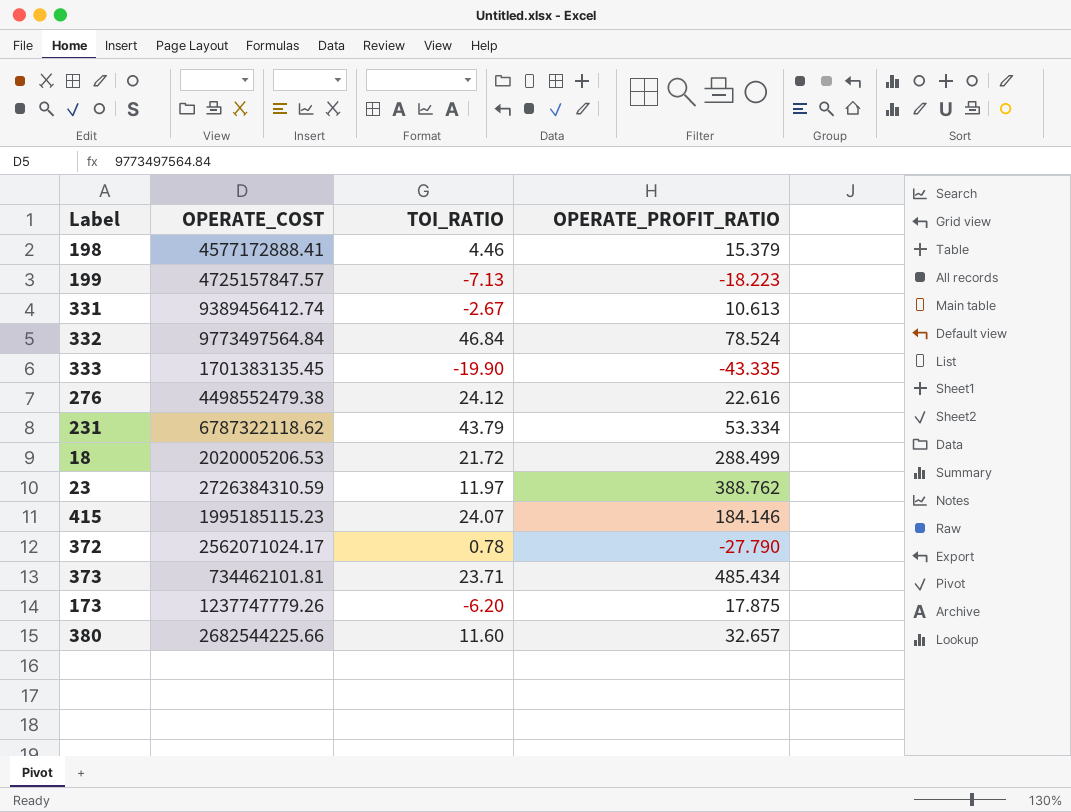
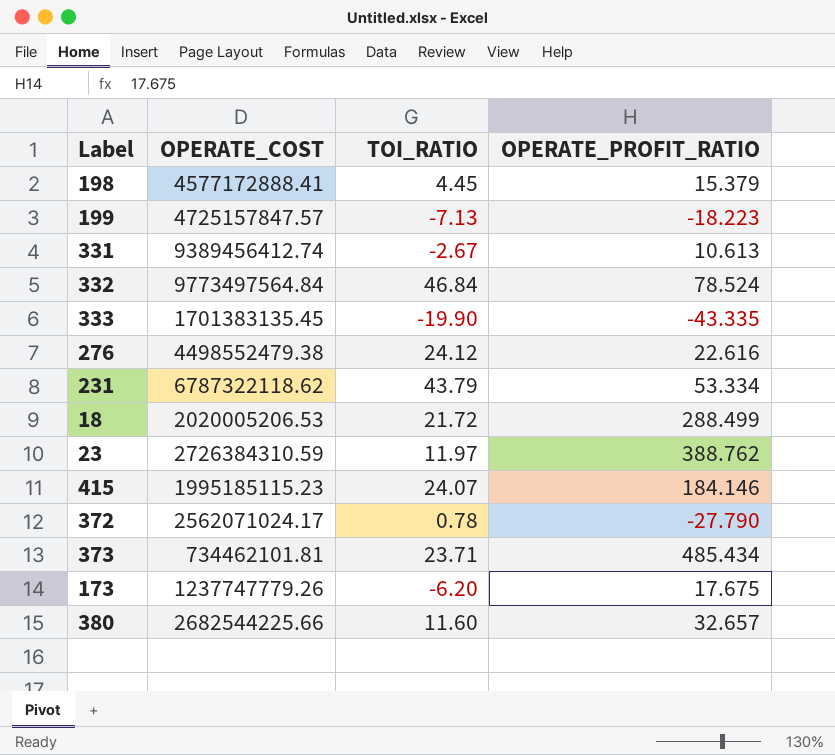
198 | TOI_RATIO: 4.46 -> 4.45
173 | OPERATE_PROFIT_RATIO: 17.875 -> 17.675

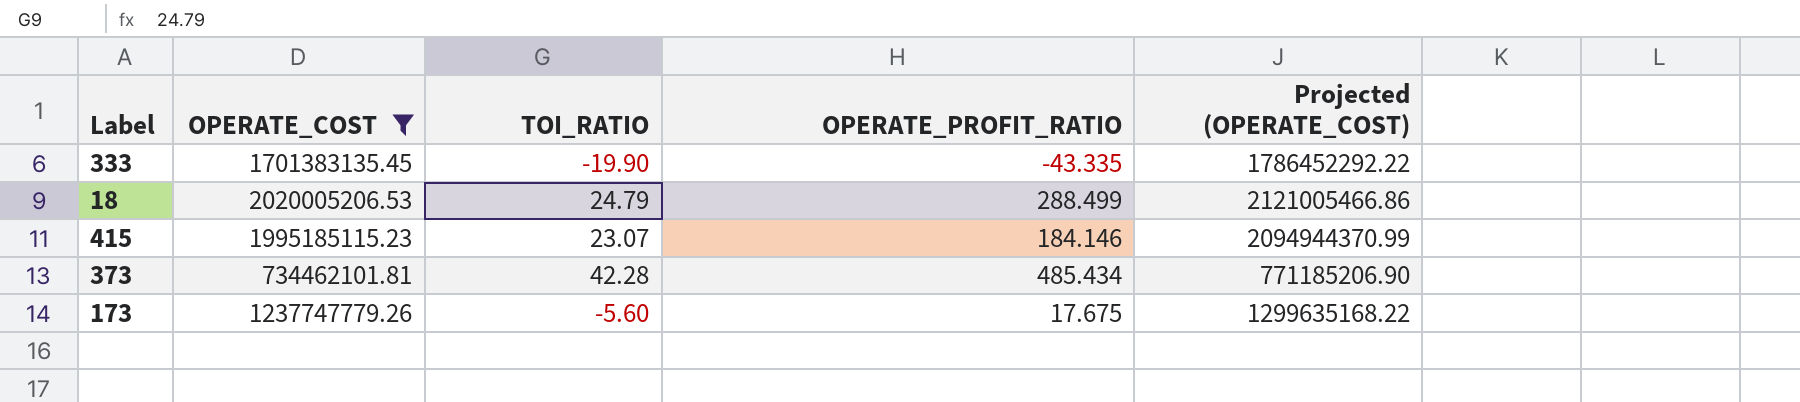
filter: none -> OPERATE_COST <= 2020005206.53
column Projected (OPERATE_COST) | formula: none -> [OPERATE_COST] * 1.05
18 | TOI_RATIO: 21.72 -> 24.79
415 | TOI_RATIO: 24.07 -> 23.07
373 | TOI_RATIO: 23.71 -> 42.28
173 | TOI_RATIO: -6.20 -> -5.60

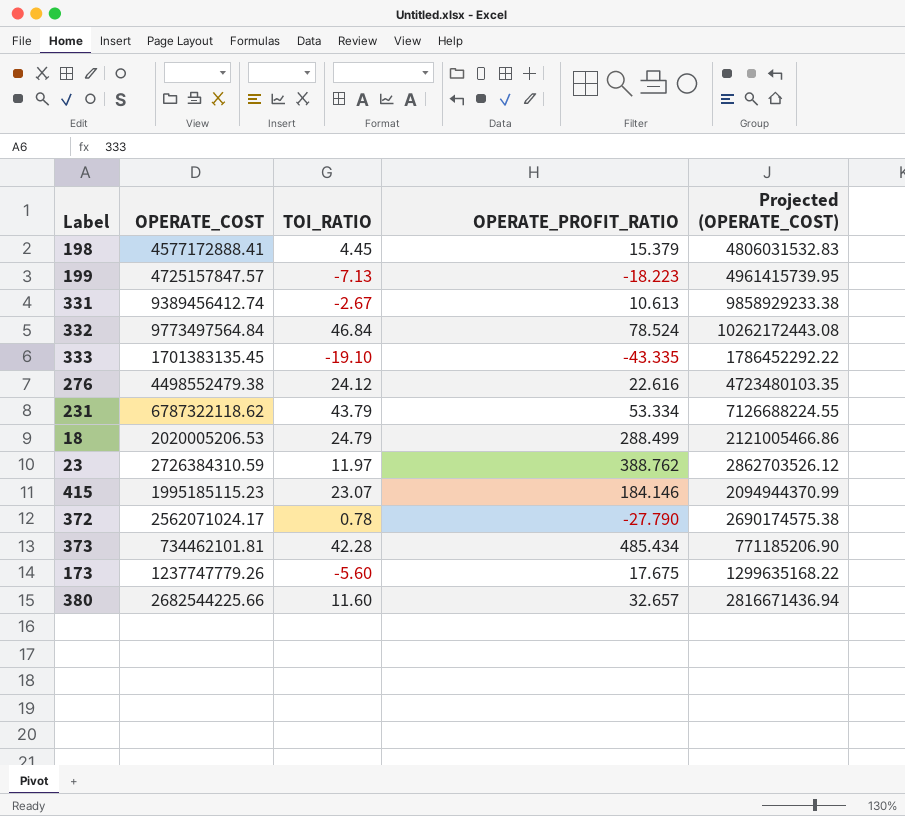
filter: OPERATE_COST <= 2020005206.53 -> none
333 | TOI_RATIO: -19.90 -> -19.10

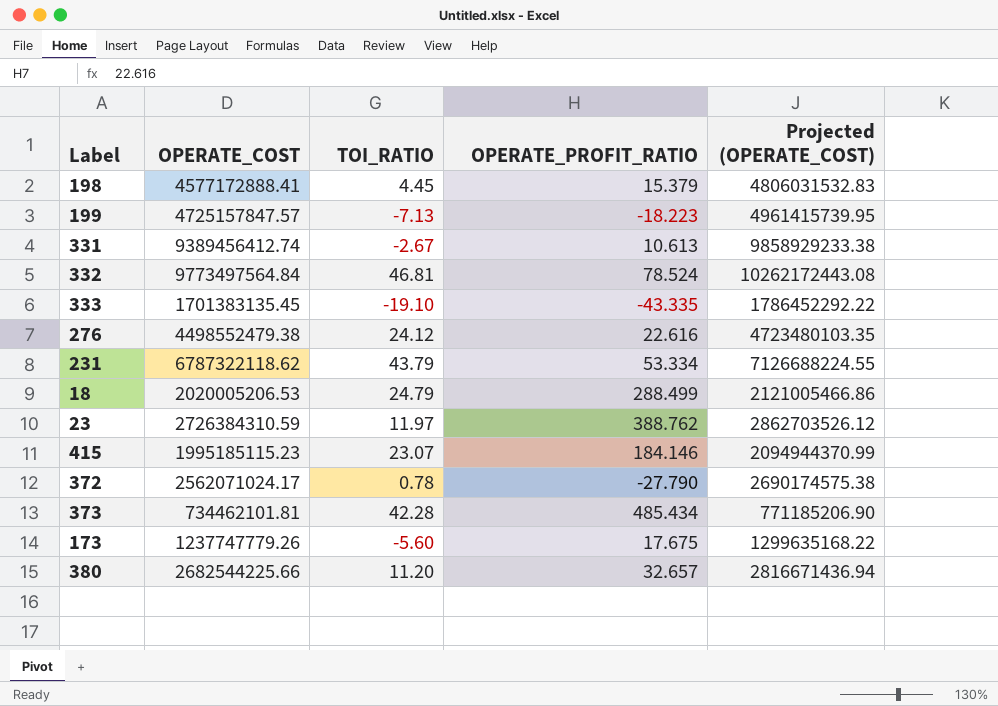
332 | TOI_RATIO: 46.84 -> 46.81
380 | TOI_RATIO: 11.60 -> 11.20

